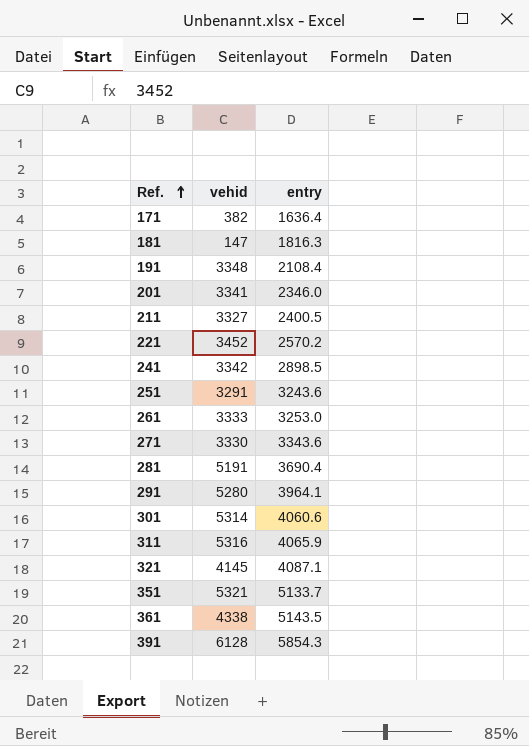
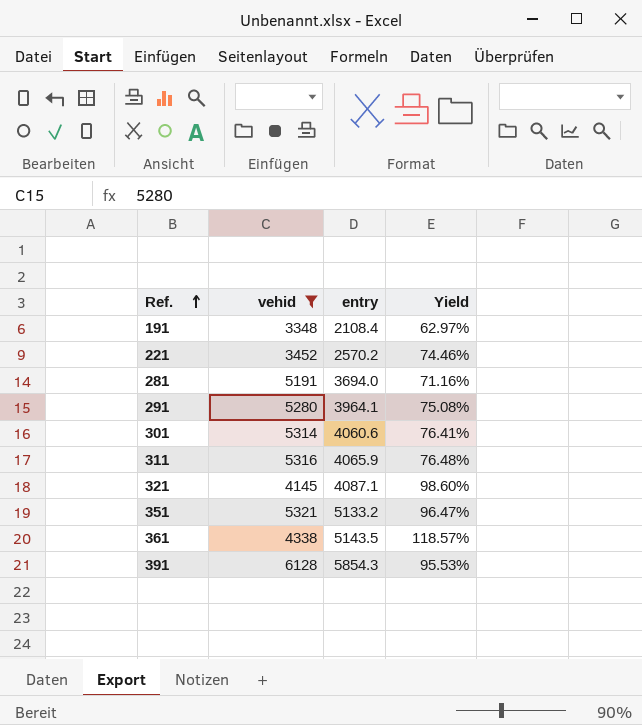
filter: none -> vehid >= 3348
column Yield | formula: none -> [entry] / [vehid]
281 | entry: 3690.4 -> 3694.0
351 | entry: 5133.7 -> 5133.2

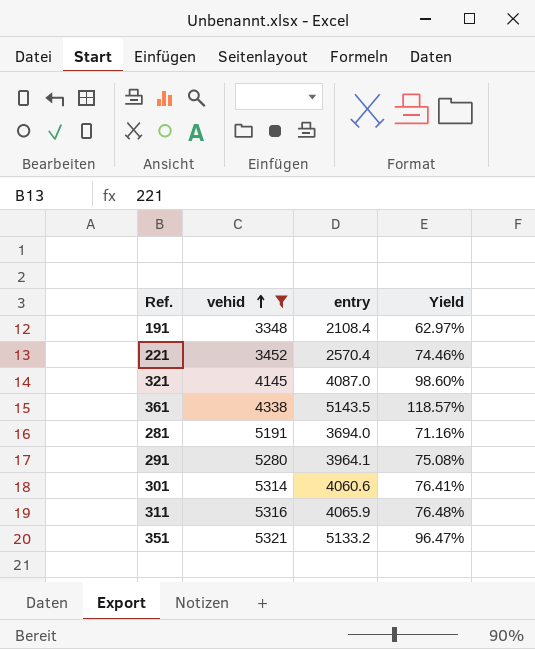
row order: Ref. ascending -> vehid ascending
row 391: 6128 | 5854.3 | 95.53% -> none
221 | entry: 2570.2 -> 2570.4
321 | entry: 4087.1 -> 4087.0

